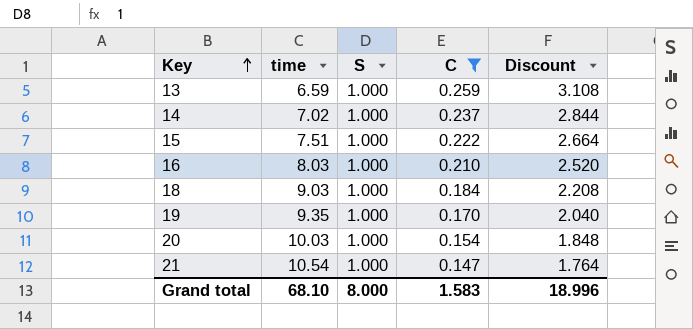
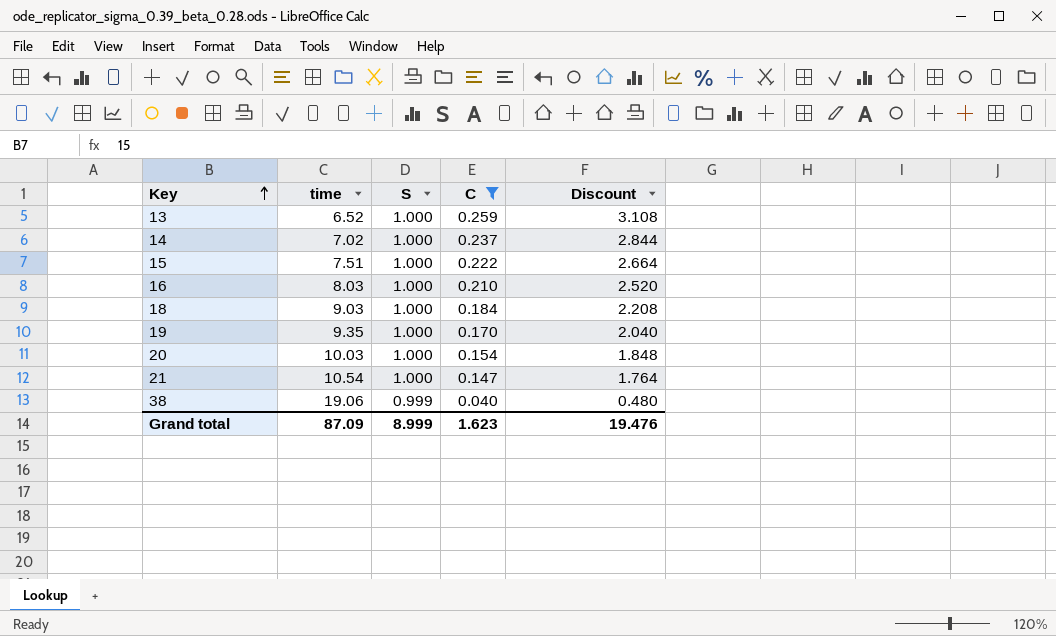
13 | time: 6.59 -> 6.52
row 38: none -> 19.06 | 0.999 | 0.040 | 0.480
Grand total | time: 68.10 -> 87.09
Grand total | S: 8.000 -> 8.999
Grand total | C: 1.583 -> 1.623
Grand total | Discount: 18.996 -> 19.476

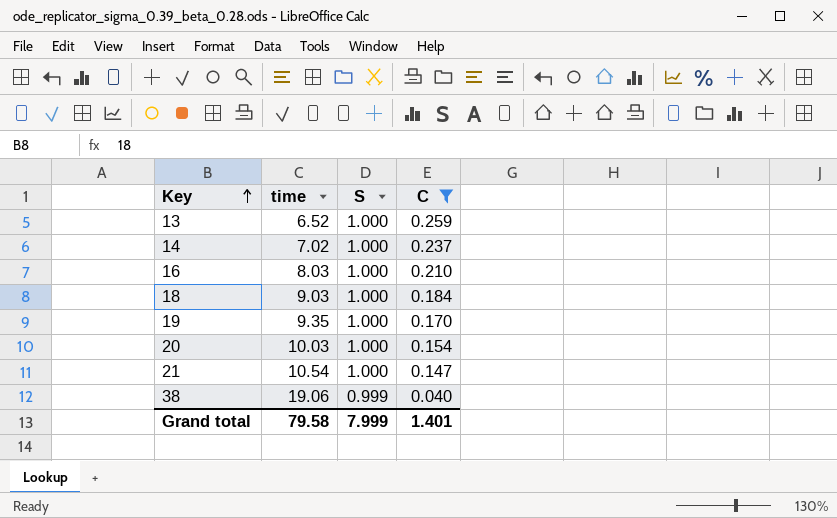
column Discount | formula: [C] * 12 -> none
row 15: 7.51 | 1.000 | 0.222 | 2.664 -> none
Grand total | time: 87.09 -> 79.58
Grand total | S: 8.999 -> 7.999
Grand total | C: 1.623 -> 1.401

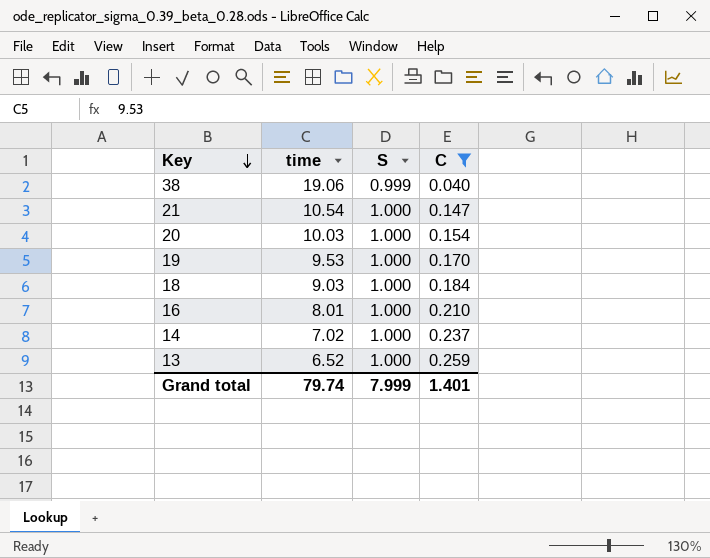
row order: Key ascending -> Key descending
19 | time: 9.35 -> 9.53
16 | time: 8.03 -> 8.01
Grand total | time: 79.58 -> 79.74

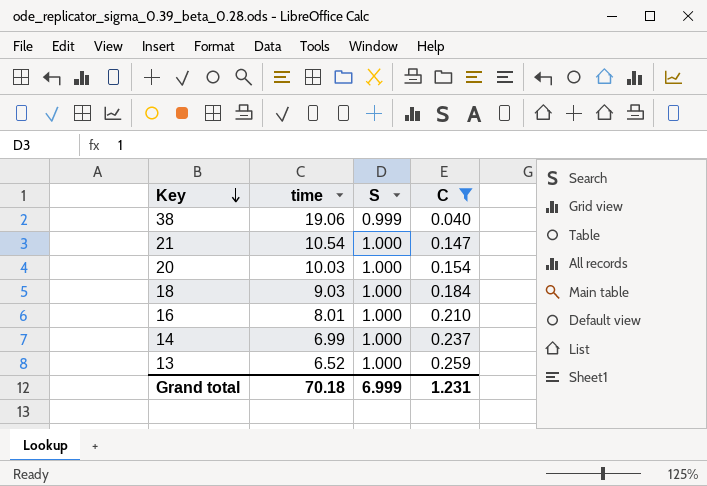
row 19: 9.53 | 1.000 | 0.170 -> none
14 | time: 7.02 -> 6.99
Grand total | time: 79.74 -> 70.18
Grand total | S: 7.999 -> 6.999
Grand total | C: 1.401 -> 1.231

